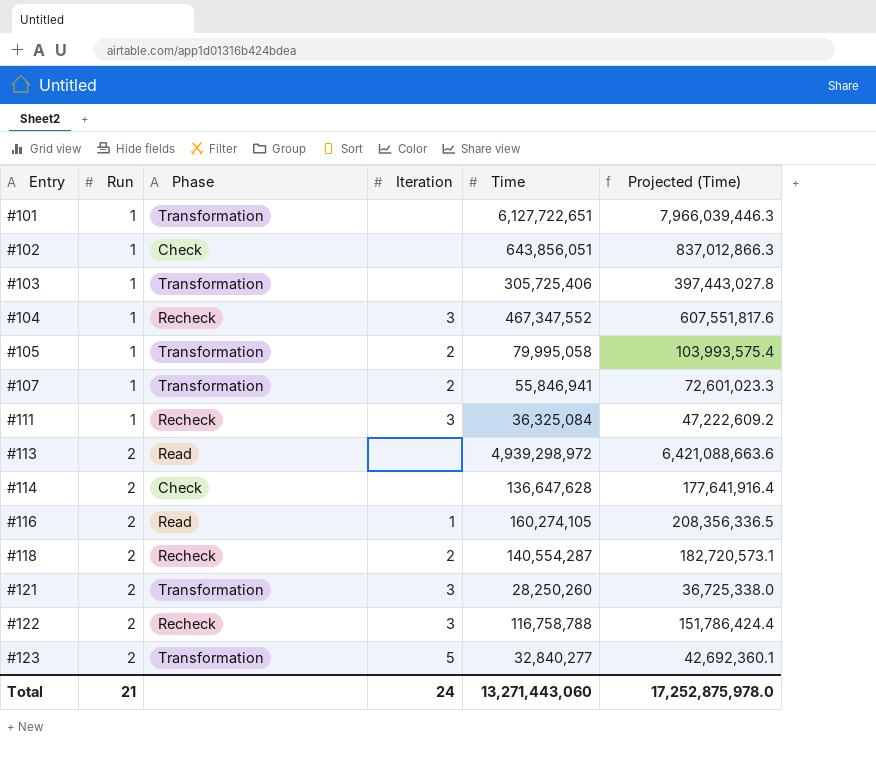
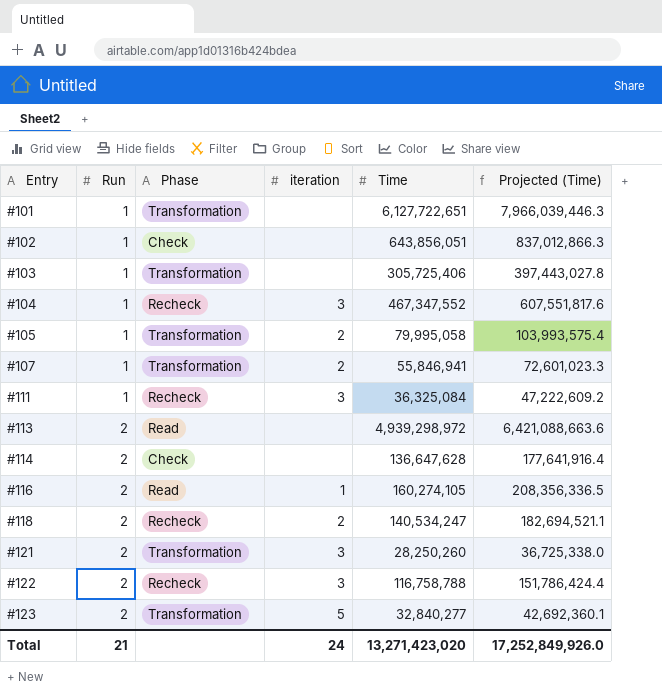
column name: Iteration -> iteration
#118 | Time: 140,554,287 -> 140,534,247
#118 | Projected (Time): 182,720,573.1 -> 182,694,521.1
Total | Time: 13,271,443,060 -> 13,271,423,020
Total | Projected (Time): 17,252,875,978.0 -> 17,252,849,926.0

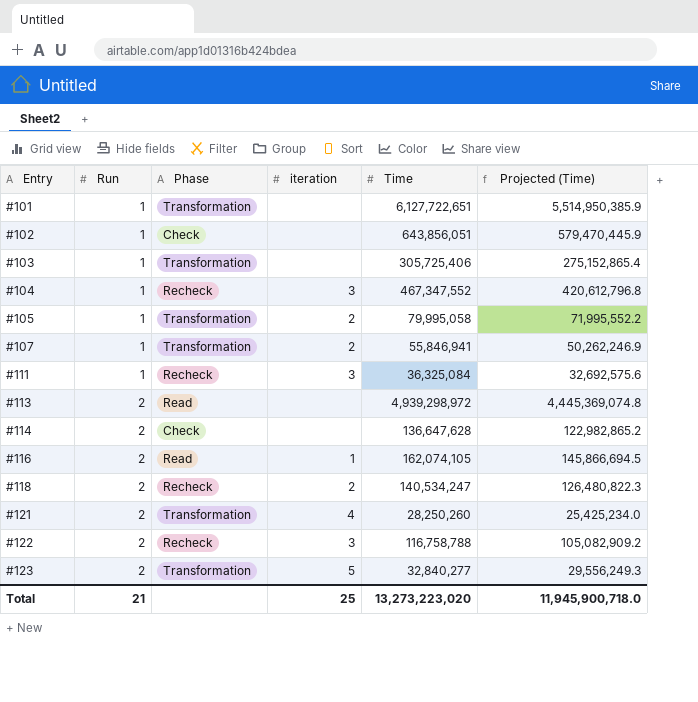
column Projected (Time) | formula: [Time] * 1.3 -> [Time] * 0.9
#116 | Time: 160,274,105 -> 162,074,105
#121 | iteration: 3 -> 4
Total | iteration: 24 -> 25
Total | Time: 13,271,423,020 -> 13,273,223,020
Total | Projected (Time): 17,252,849,926.0 -> 11,945,900,718.0

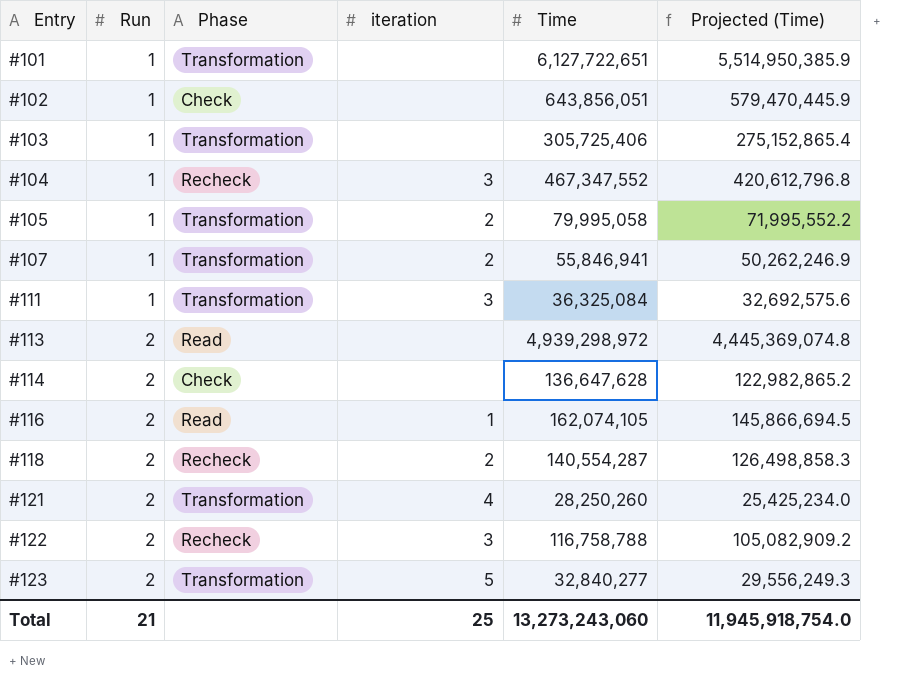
#111 | Phase: Recheck -> Transformation
#118 | Time: 140,534,247 -> 140,554,287
#118 | Projected (Time): 126,480,822.3 -> 126,498,858.3
Total | Time: 13,273,223,020 -> 13,273,243,060
Total | Projected (Time): 11,945,900,718.0 -> 11,945,918,754.0

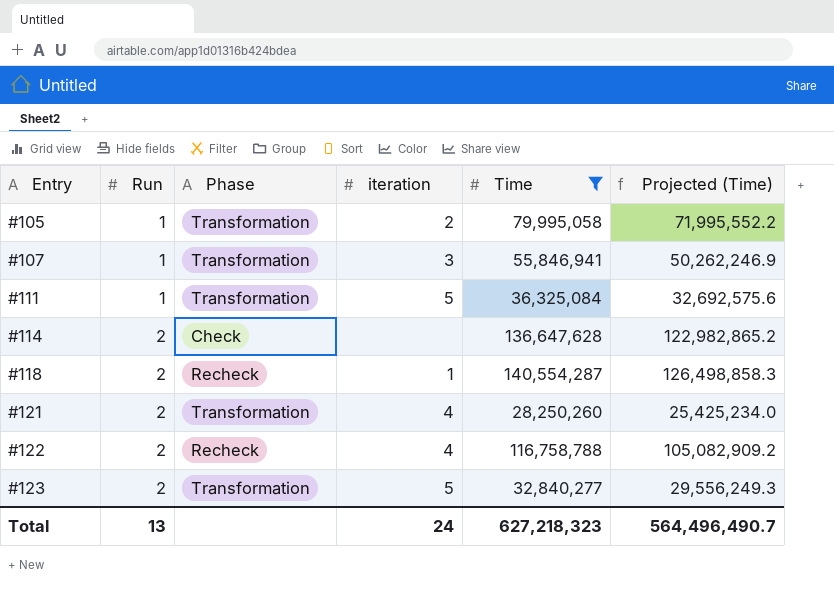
filter: none -> Time <= 140,554,287
#107 | iteration: 2 -> 3
#111 | iteration: 3 -> 5
#118 | iteration: 2 -> 1
#122 | iteration: 3 -> 4
Total | Run: 21 -> 13
Total | iteration: 25 -> 24
Total | Time: 13,273,243,060 -> 627,218,323
Total | Projected (Time): 11,945,918,754.0 -> 564,496,490.7

